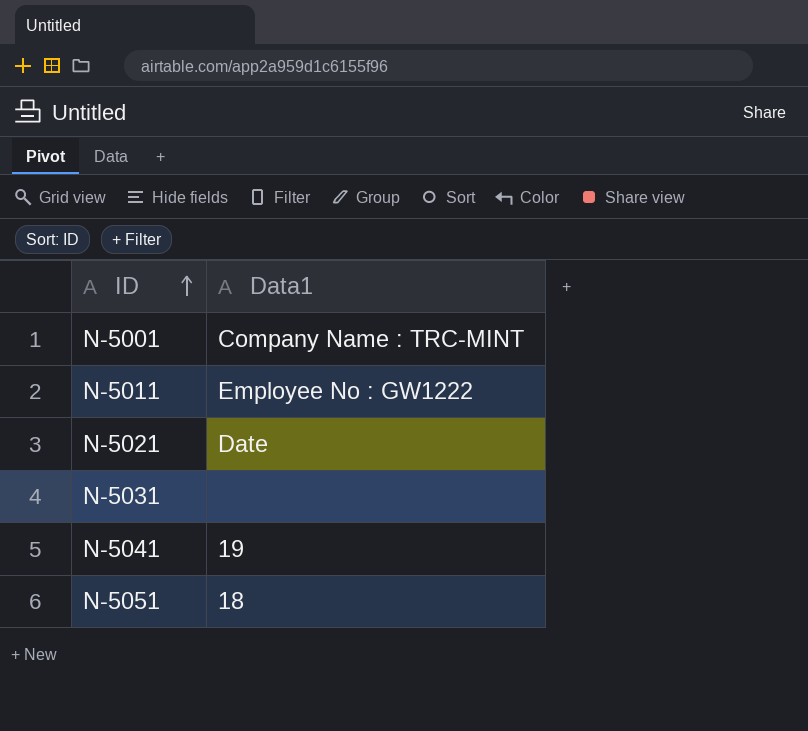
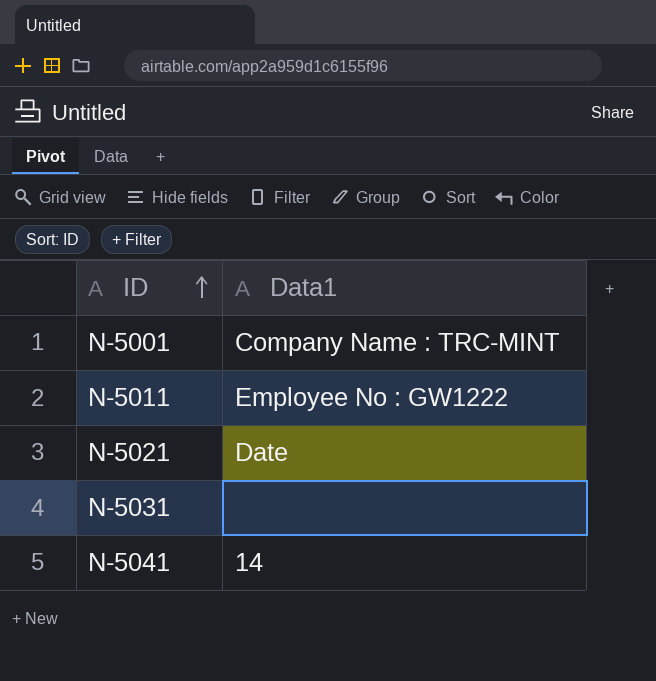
row N-5051: 18 -> none
N-5041 | Data1: 19 -> 14

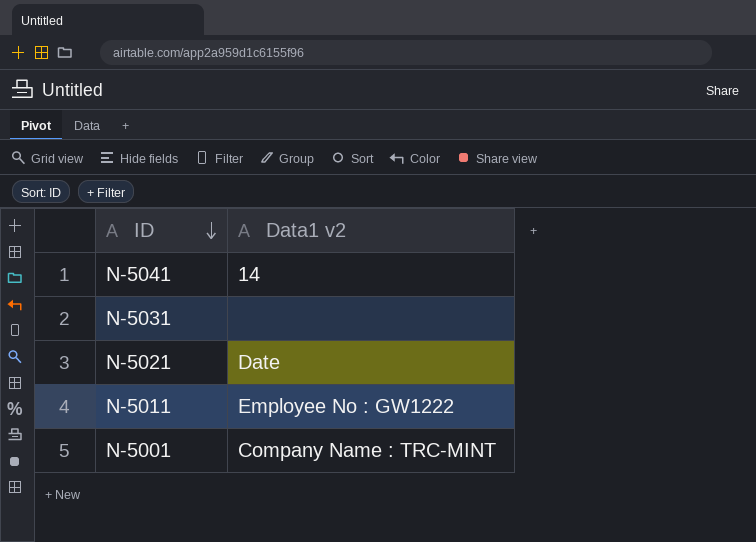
row order: ID ascending -> ID descending
column name: Data1 -> Data1 v2

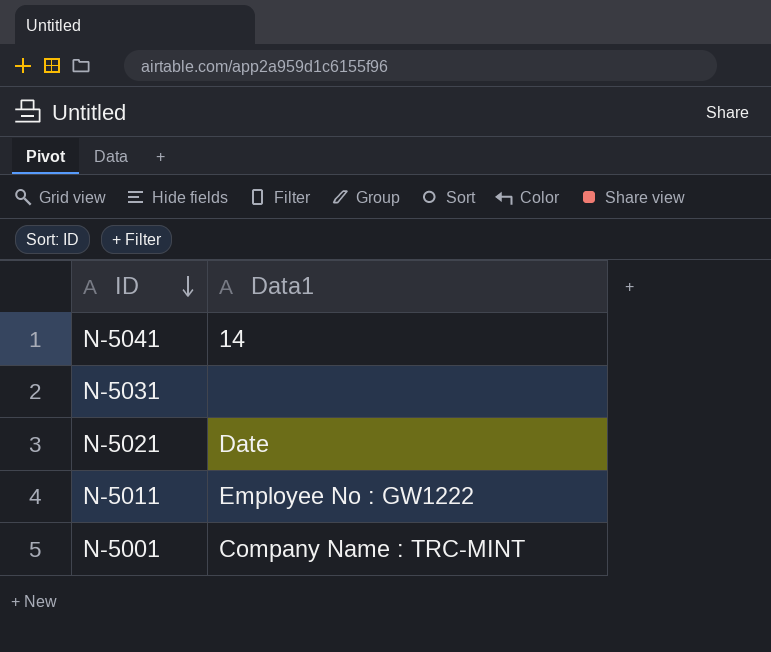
column name: Data1 v2 -> Data1

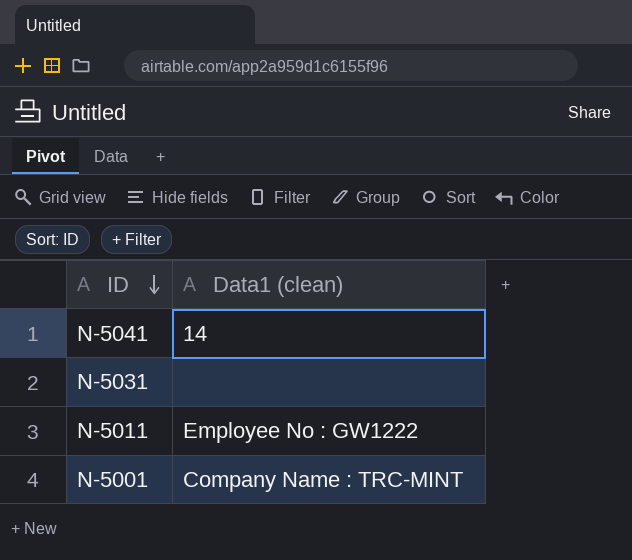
column name: Data1 -> Data1 (clean)
row N-5021: Date -> none

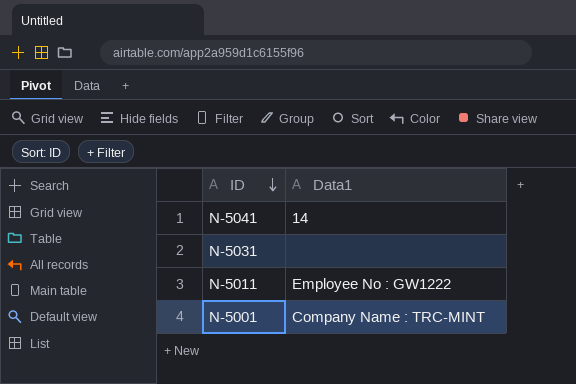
column name: Data1 (clean) -> Data1

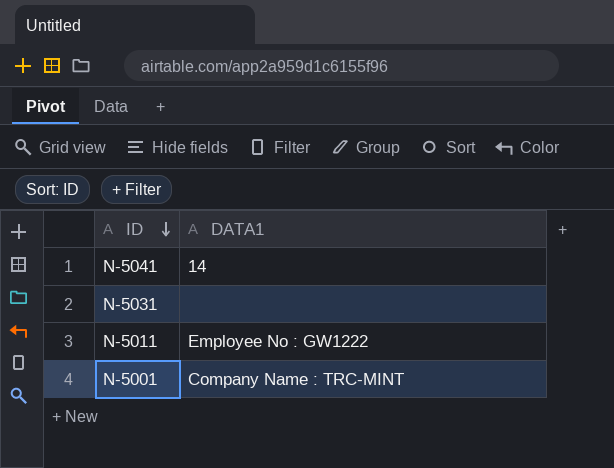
column name: Data1 -> DATA1

